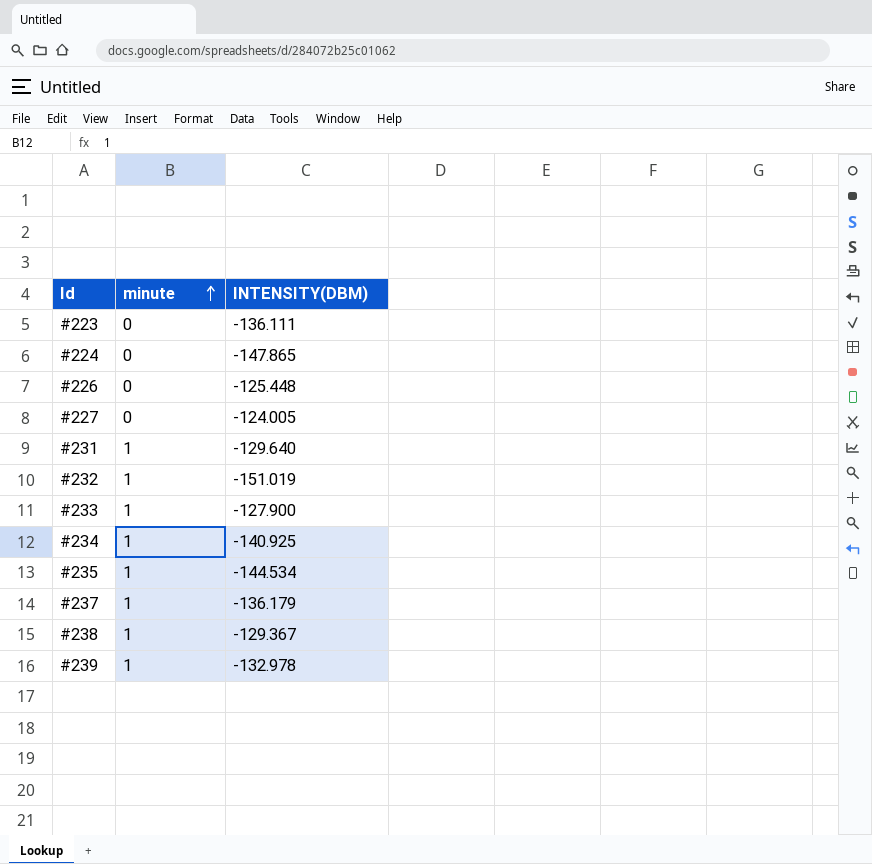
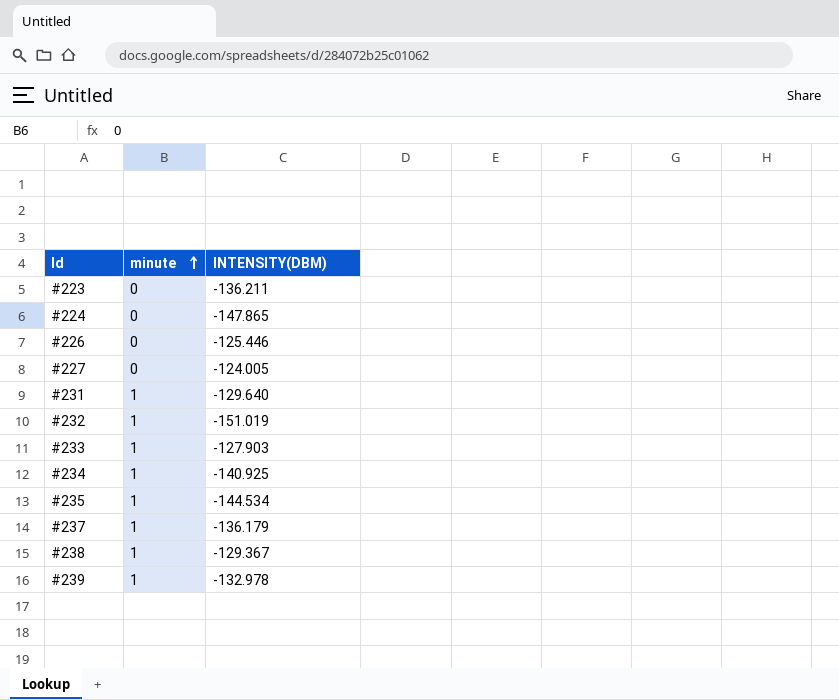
#223 | INTENSITY(DBM): -136.111 -> -136.211
#226 | INTENSITY(DBM): -125.448 -> -125.446
#233 | INTENSITY(DBM): -127.900 -> -127.903

